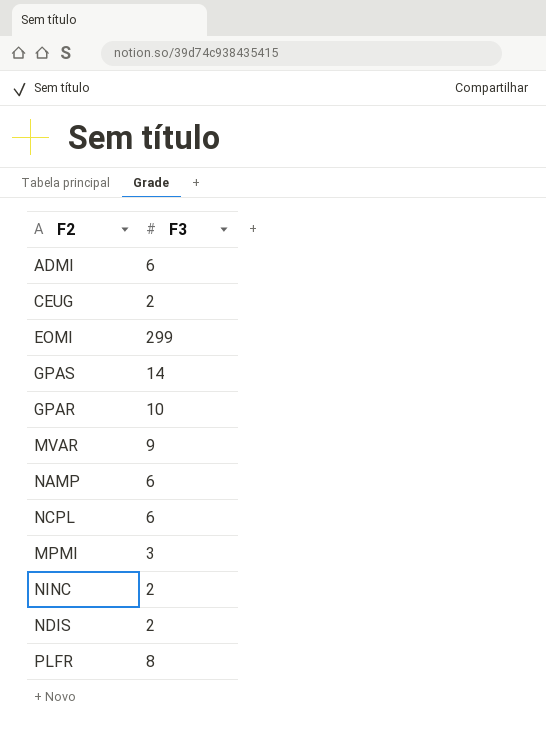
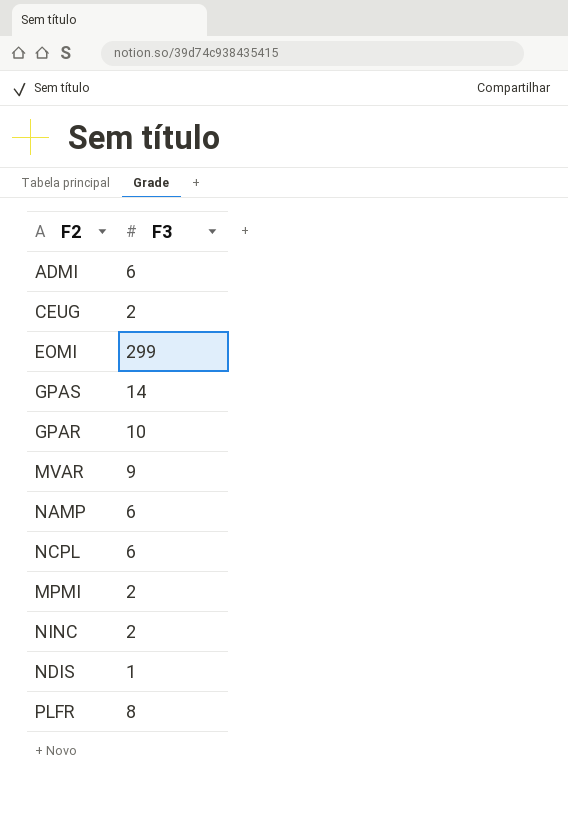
MPMI | F3: 3 -> 2
NDIS | F3: 2 -> 1

